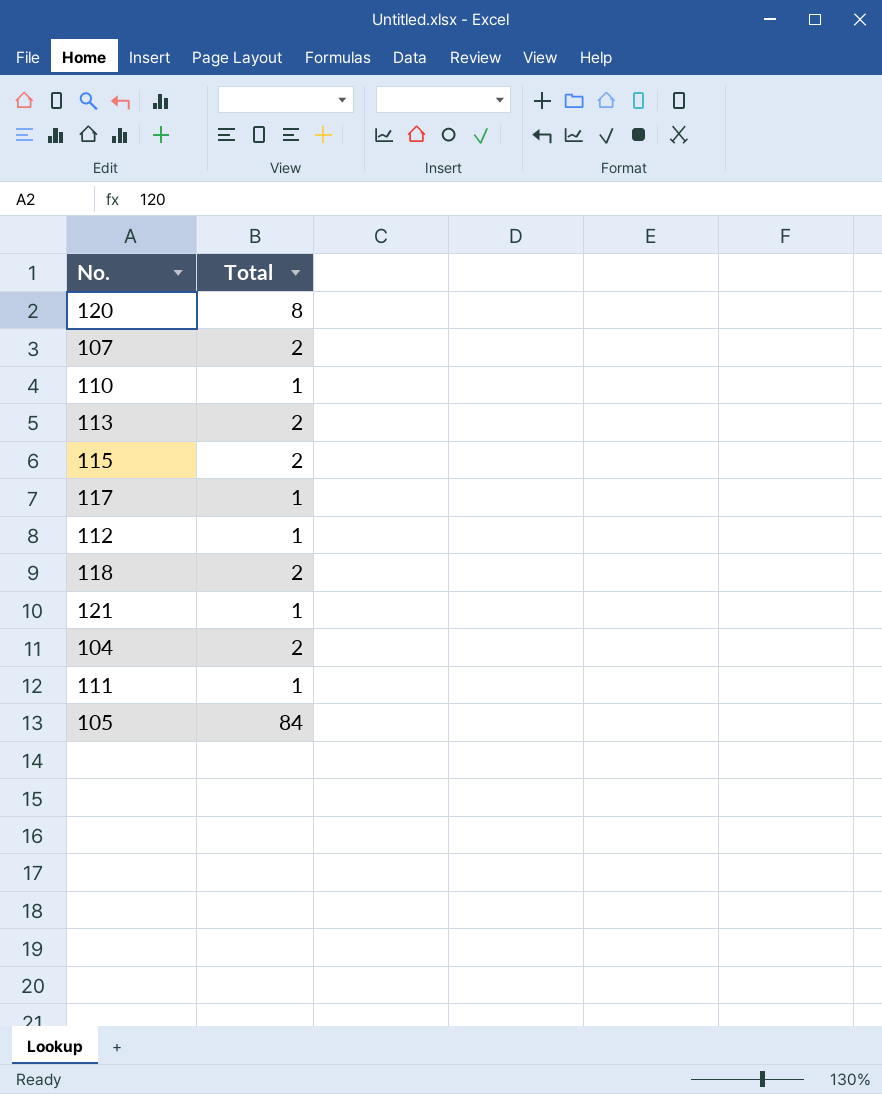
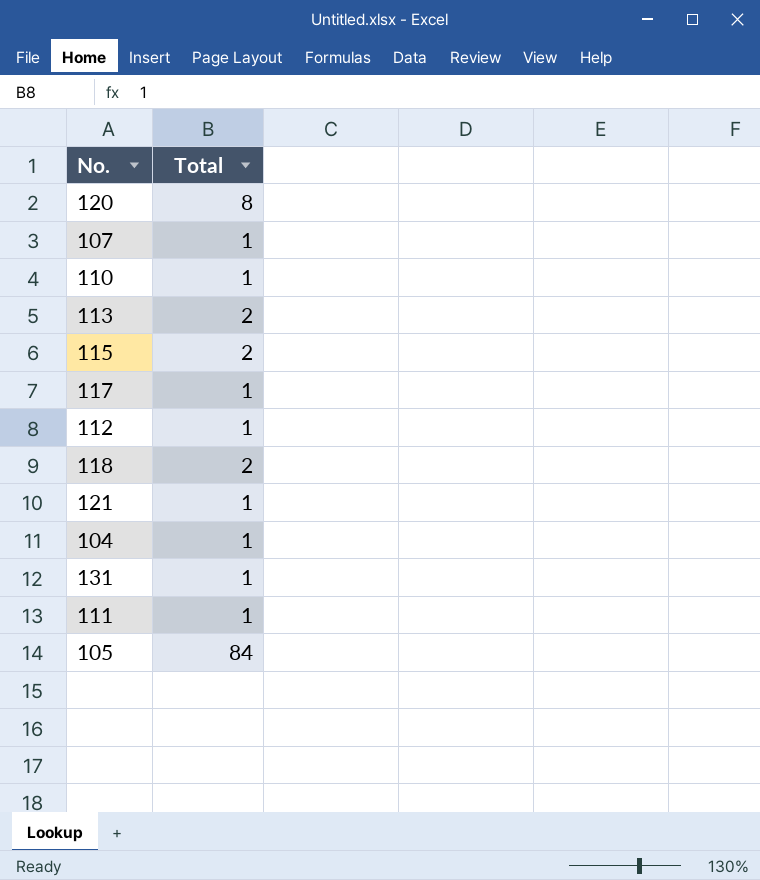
107 | Total: 2 -> 1
104 | Total: 2 -> 1
row 131: none -> 1

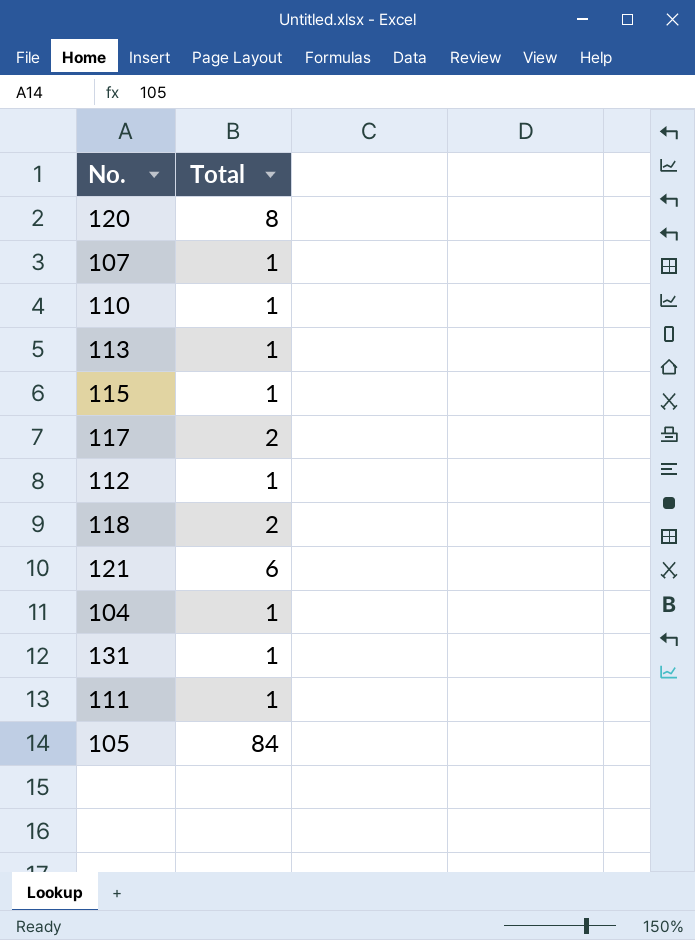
113 | Total: 2 -> 1
115 | Total: 2 -> 1
117 | Total: 1 -> 2
121 | Total: 1 -> 6

